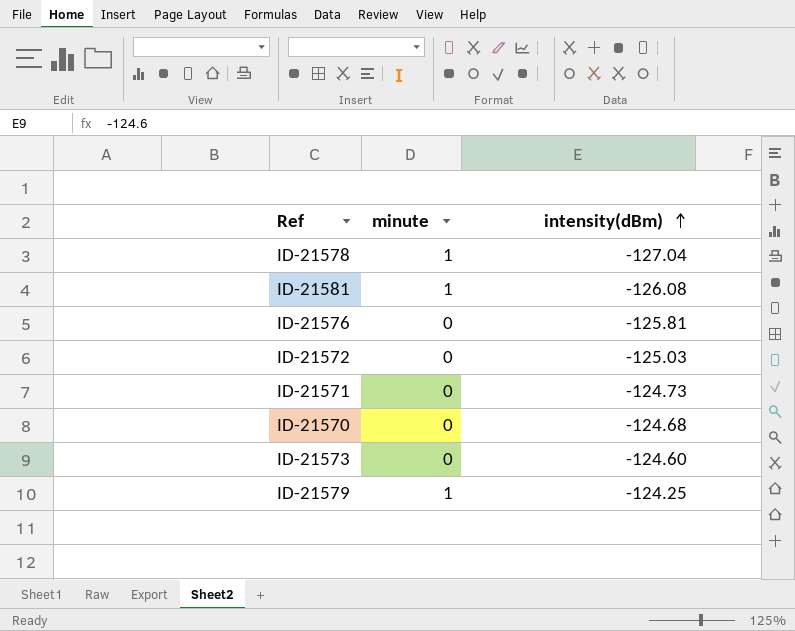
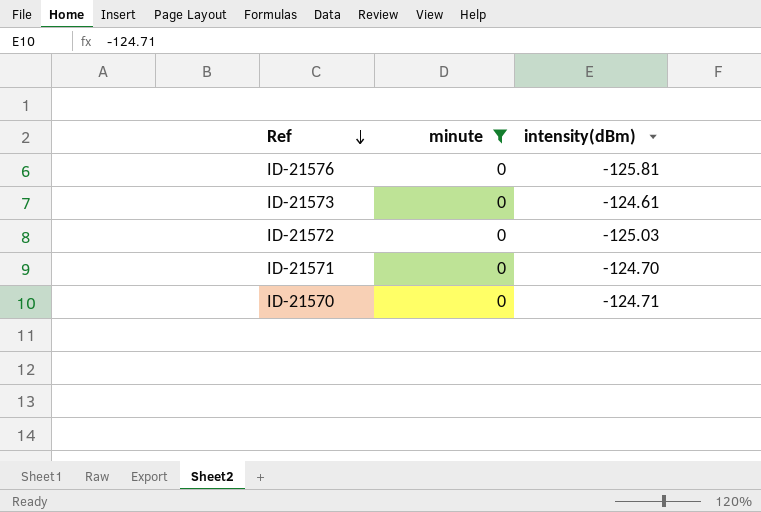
filter: none -> minute = 0
row order: intensity(dBm) ascending -> Ref descending
ID-21573 | intensity(dBm): -124.60 -> -124.61
ID-21571 | intensity(dBm): -124.73 -> -124.70
ID-21570 | intensity(dBm): -124.68 -> -124.71

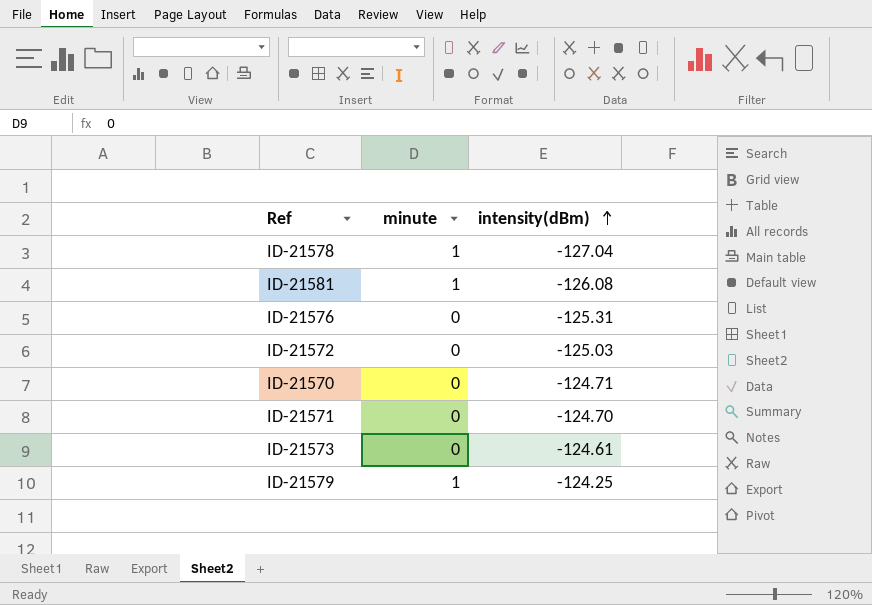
filter: minute = 0 -> none
row order: Ref descending -> intensity(dBm) ascending
ID-21576 | intensity(dBm): -125.81 -> -125.31

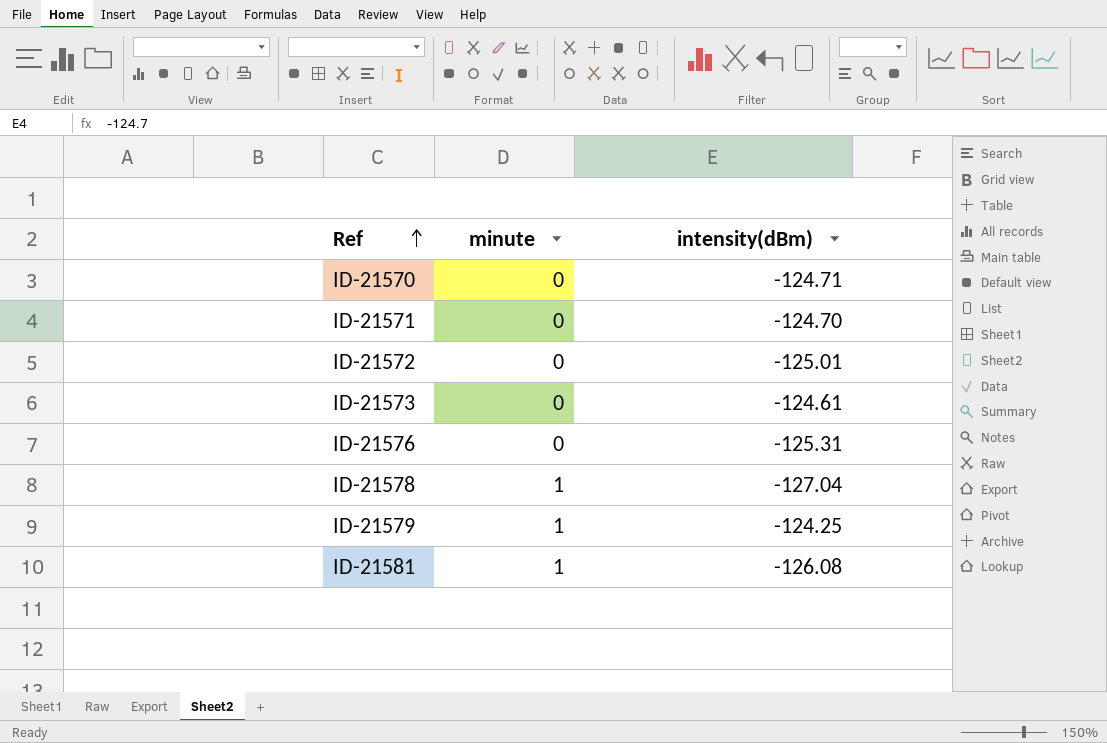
row order: intensity(dBm) ascending -> Ref ascending
ID-21572 | intensity(dBm): -125.03 -> -125.01

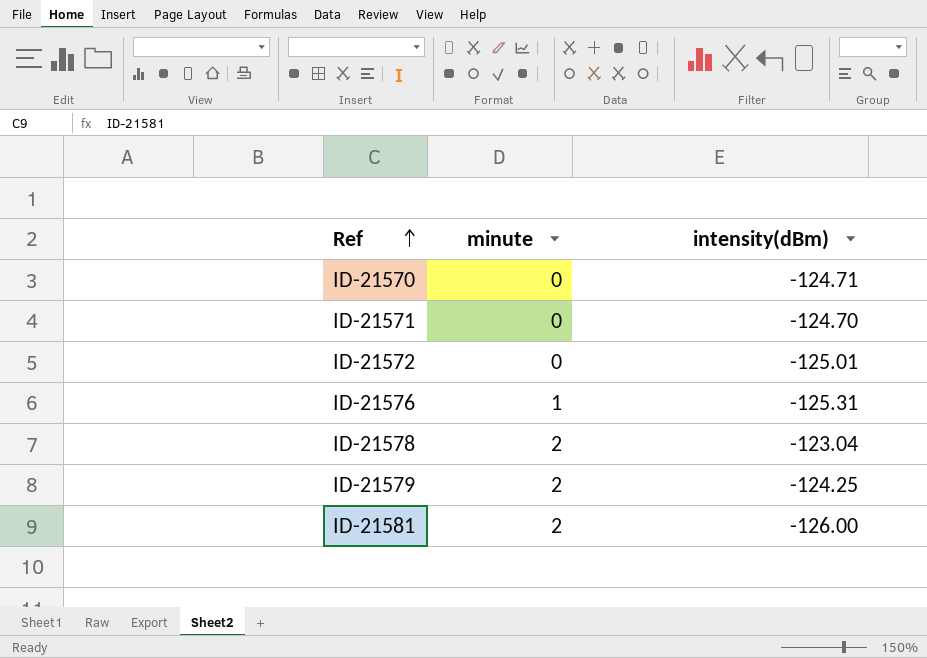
row ID-21573: 0 | -124.61 -> none
ID-21576 | minute: 0 -> 1
ID-21578 | minute: 1 -> 2
ID-21578 | intensity(dBm): -127.04 -> -123.04
ID-21579 | minute: 1 -> 2
ID-21581 | minute: 1 -> 2
ID-21581 | intensity(dBm): -126.08 -> -126.00

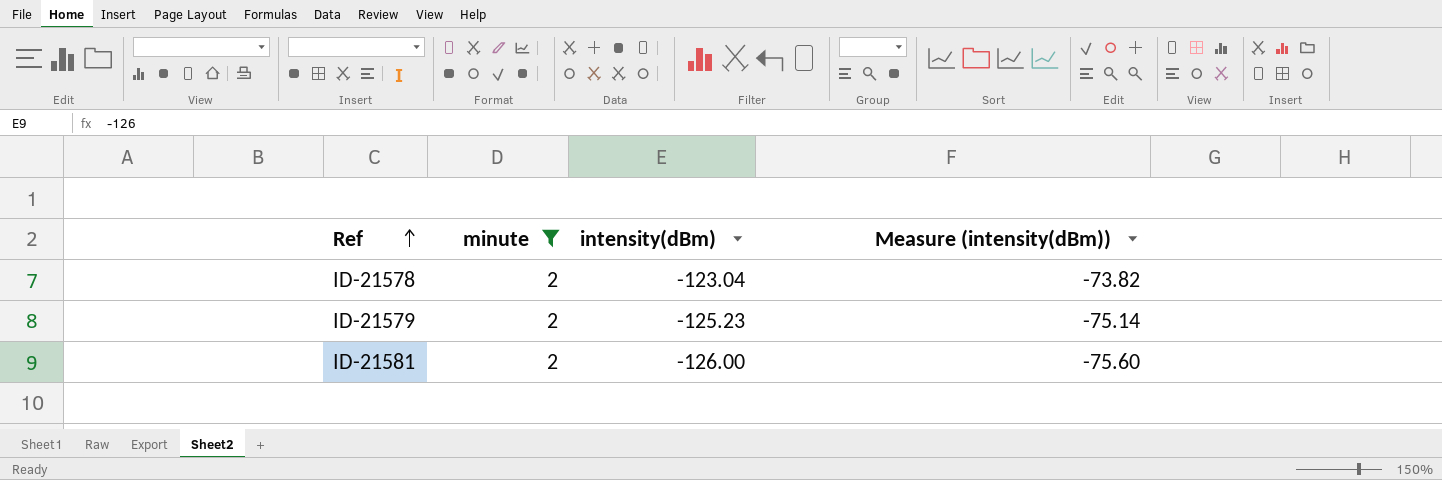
filter: none -> minute = 2
column Measure (intensity(dBm)) | formula: none -> [intensity(dBm)] * 0.6
ID-21579 | intensity(dBm): -124.25 -> -125.23

